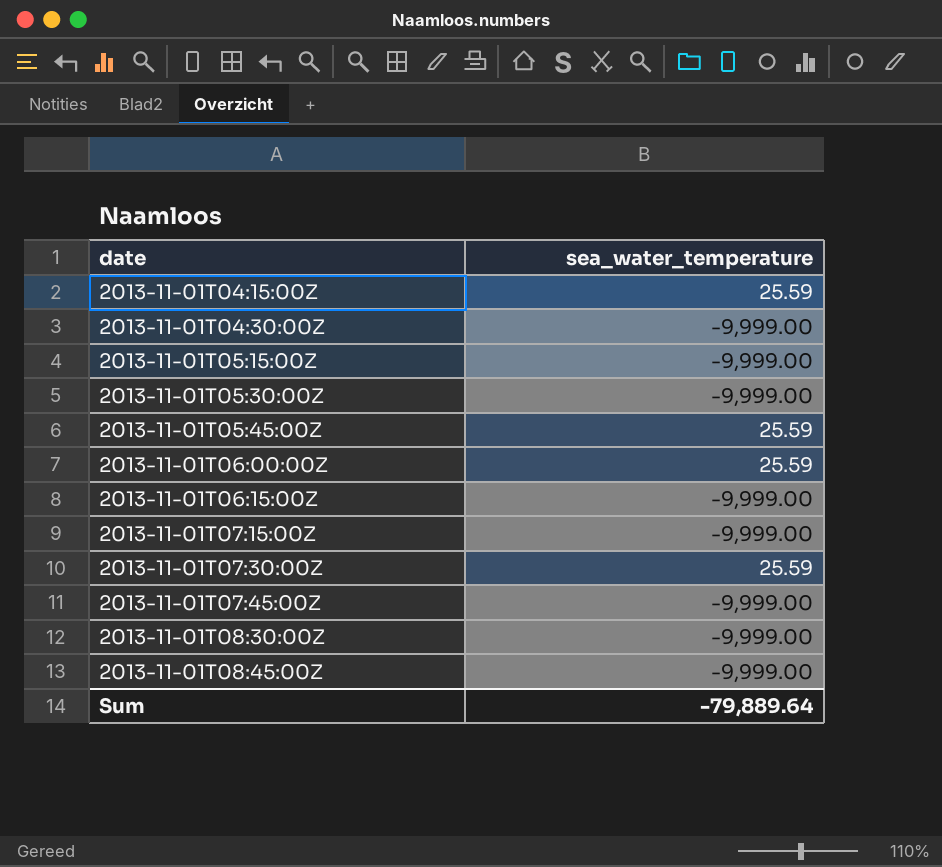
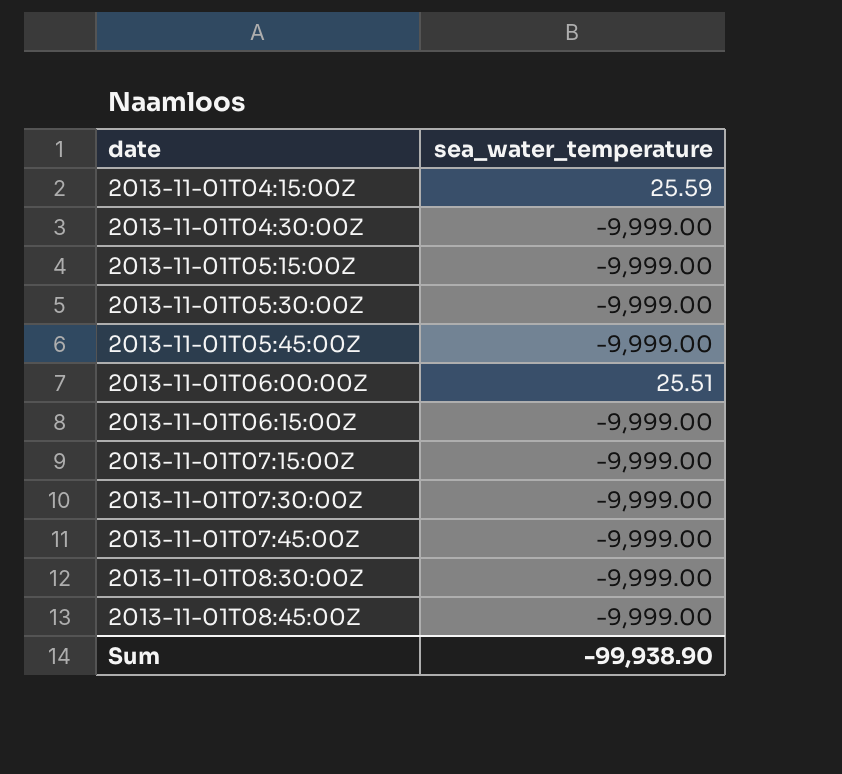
2013-11-01T05:45:00Z | sea_water_temperature: 25.59 -> -9,999.00
2013-11-01T06:00:00Z | sea_water_temperature: 25.59 -> 25.51
2013-11-01T07:30:00Z | sea_water_temperature: 25.59 -> -9,999.00
Sum | sea_water_temperature: -79,889.64 -> -99,938.90

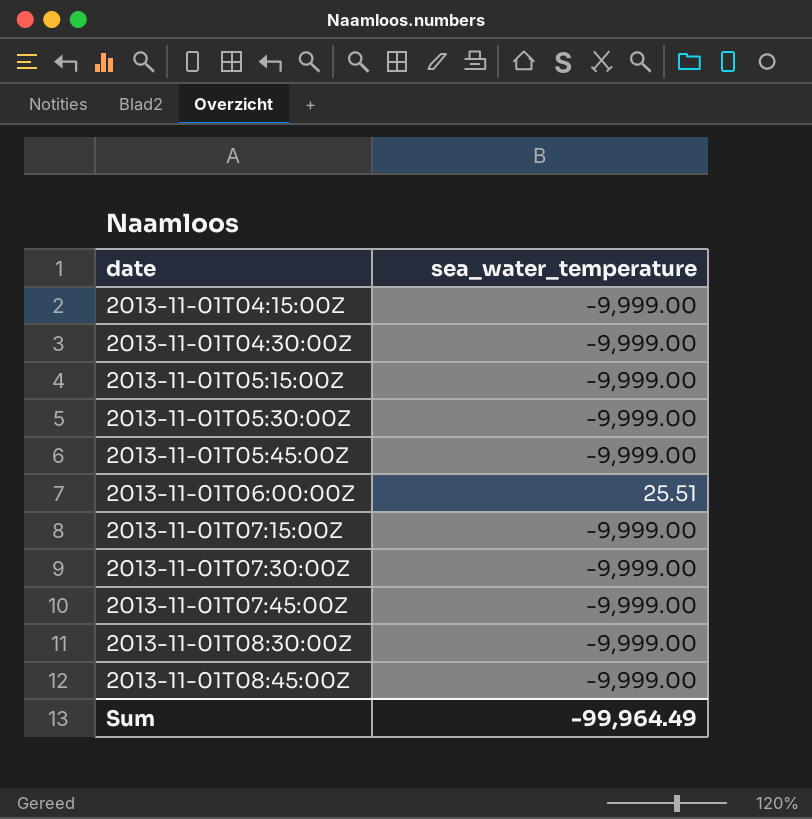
row 2013-11-01T06:15:00Z: -9,999.00 -> none
2013-11-01T04:15:00Z | sea_water_temperature: 25.59 -> -9,999.00
Sum | sea_water_temperature: -99,938.90 -> -99,964.49

